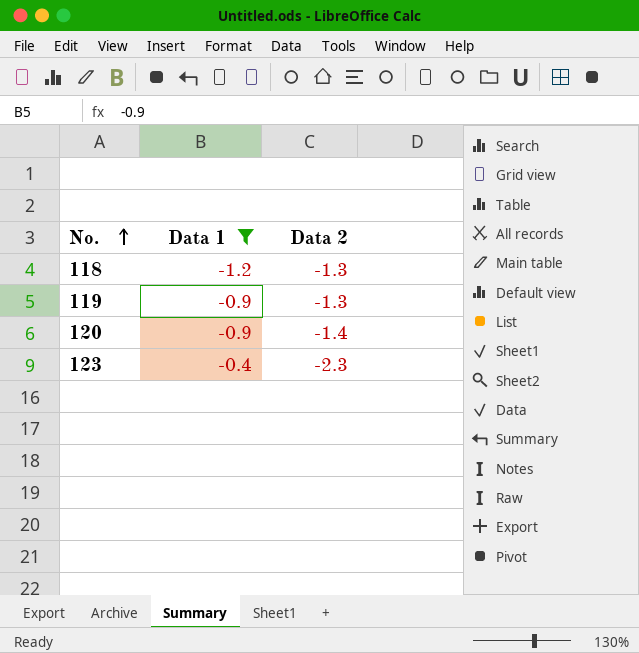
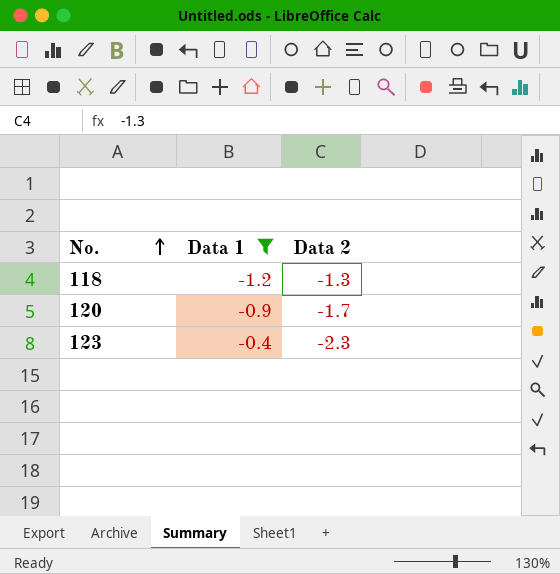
row 119: -0.9 | -1.3 -> none
120 | Data 2: -1.4 -> -1.7

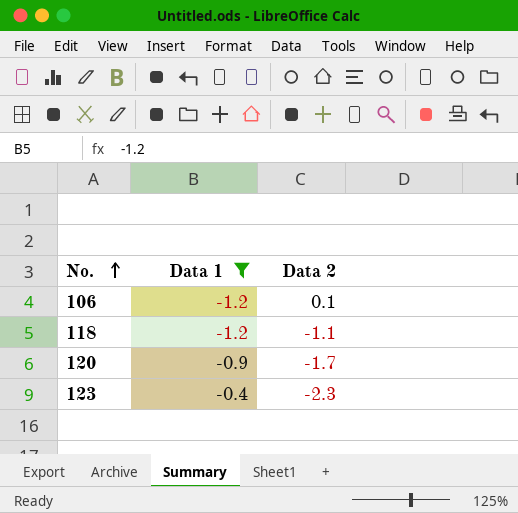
row 106: none -> -1.2 | 0.1
118 | Data 2: -1.3 -> -1.1

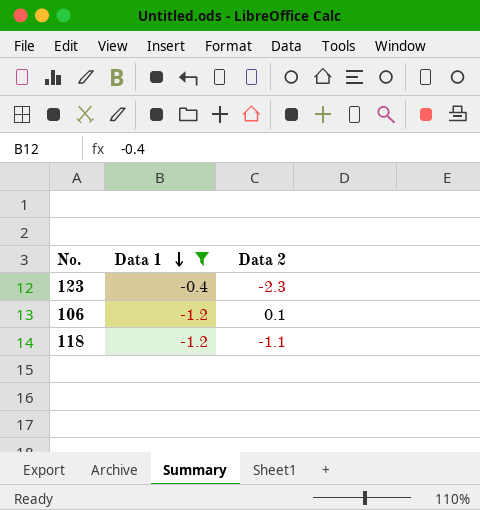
row order: No. ascending -> Data 1 descending
row 120: -0.9 | -1.7 -> none

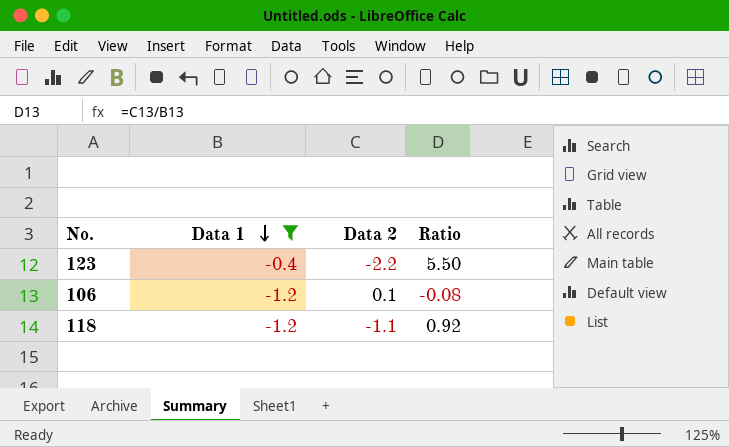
column Ratio | formula: none -> [Data 2] / [Data 1]
123 | Data 2: -2.3 -> -2.2

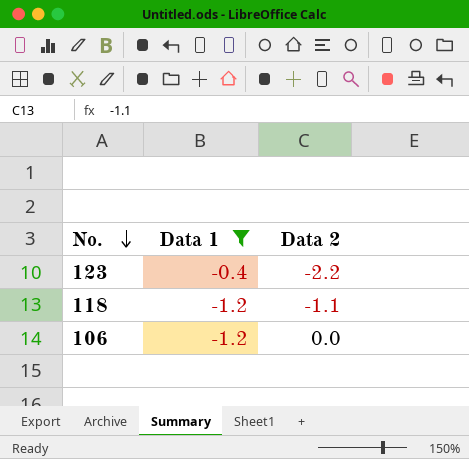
row order: Data 1 descending -> No. descending
column Ratio | formula: [Data 2] / [Data 1] -> none
106 | Data 2: 0.1 -> 0.0

